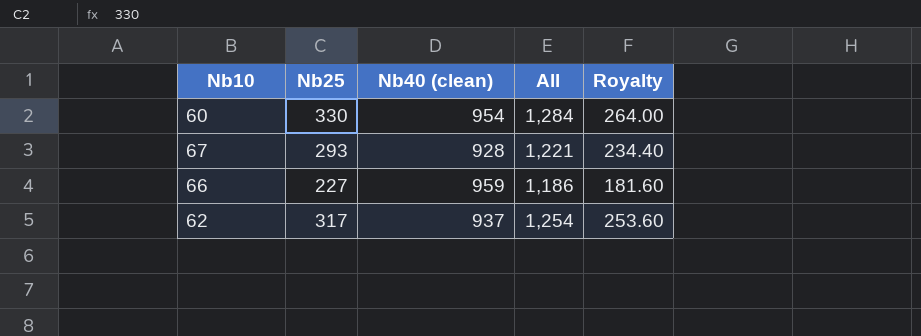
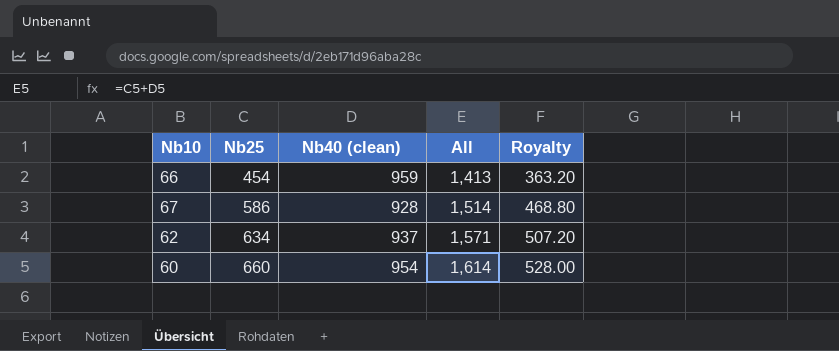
row order: none -> Nb25 ascending
66 | Nb25: 227 -> 454
66 | All: 1,186 -> 1,413
66 | Royalty: 181.60 -> 363.20
67 | Nb25: 293 -> 586
67 | All: 1,221 -> 1,514
67 | Royalty: 234.40 -> 468.80
62 | Nb25: 317 -> 634
62 | All: 1,254 -> 1,571
62 | Royalty: 253.60 -> 507.20
60 | Nb25: 330 -> 660
60 | All: 1,284 -> 1,614
60 | Royalty: 264.00 -> 528.00

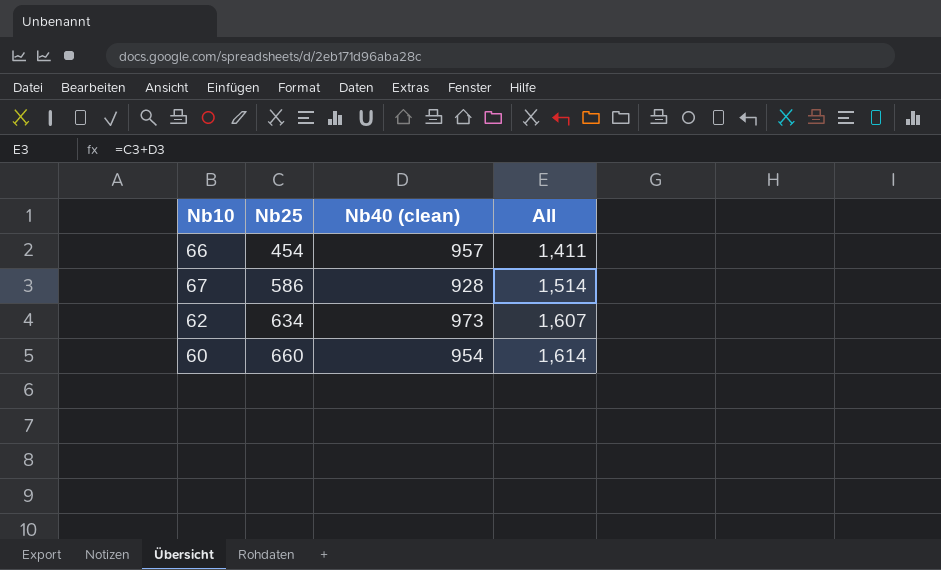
column Royalty | formula: [Nb25] * 0.8 -> none
66 | Nb40 (clean): 959 -> 957
66 | All: 1,413 -> 1,411
62 | Nb40 (clean): 937 -> 973
62 | All: 1,571 -> 1,607

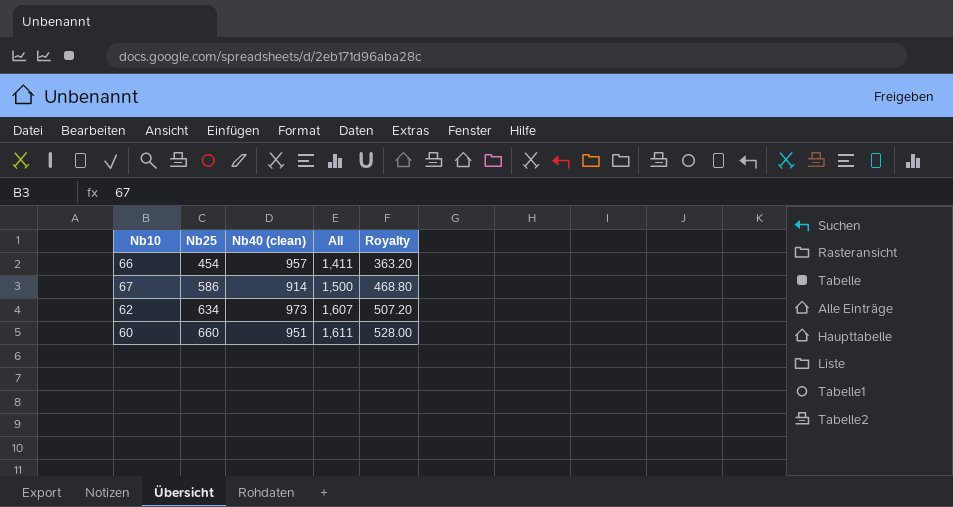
column Royalty | formula: none -> [Nb25] * 0.8
67 | Nb40 (clean): 928 -> 914
67 | All: 1,514 -> 1,500
60 | Nb40 (clean): 954 -> 951
60 | All: 1,614 -> 1,611

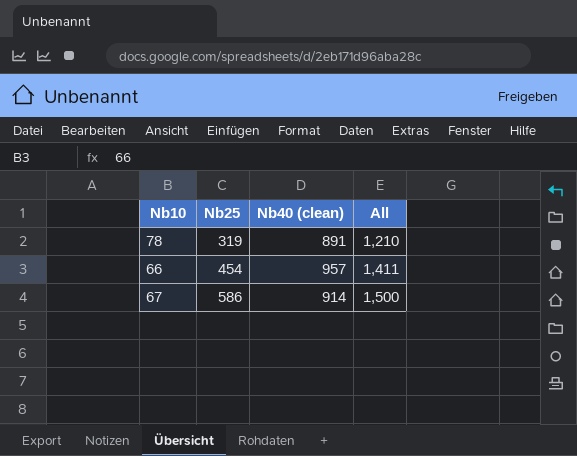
column Royalty | formula: [Nb25] * 0.8 -> none
row 62: 634 | 973 | 1,607 | 507.20 -> none
row 60: 660 | 951 | 1,611 | 528.00 -> none
row 78: none -> 319 | 891 | 1,210

